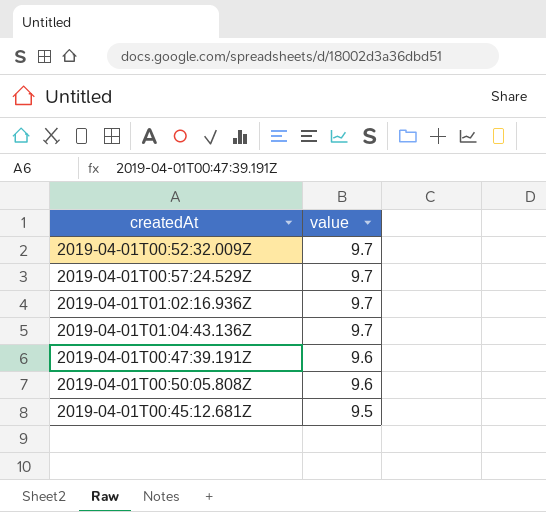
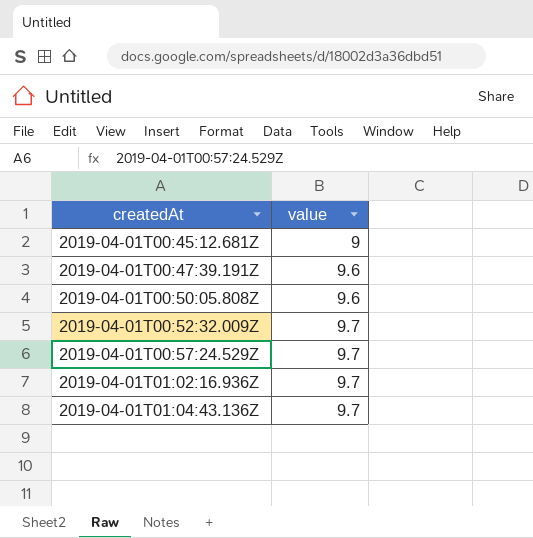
row order: value descending -> createdAt ascending
2019-04-01T00:45:12.681Z | value: 9.5 -> 9

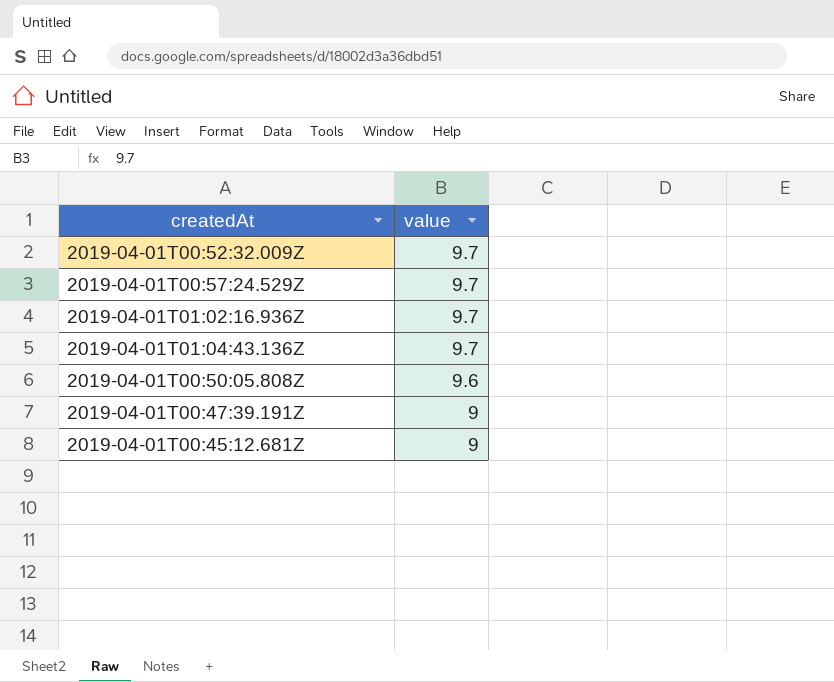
row order: createdAt ascending -> value descending
2019-04-01T00:47:39.191Z | value: 9.6 -> 9

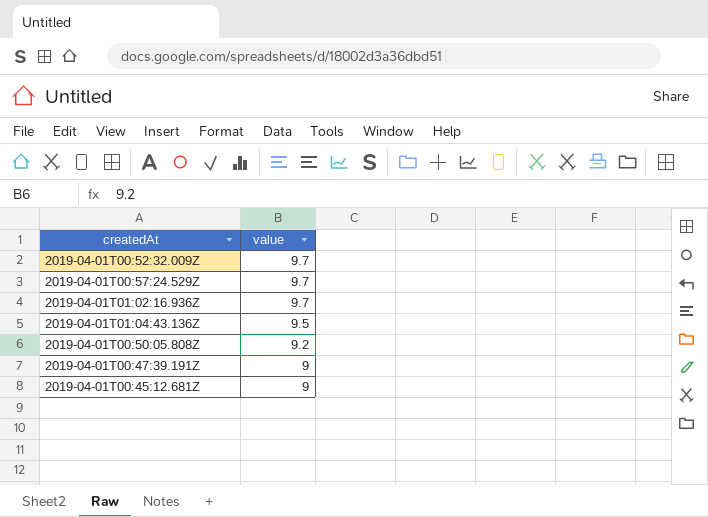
2019-04-01T01:04:43.136Z | value: 9.7 -> 9.5
2019-04-01T00:50:05.808Z | value: 9.6 -> 9.2

